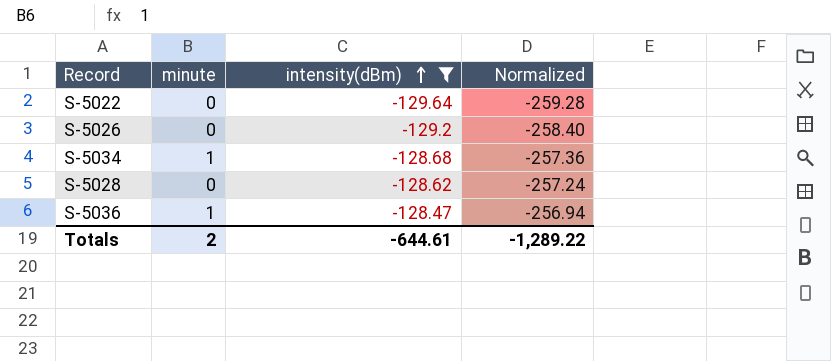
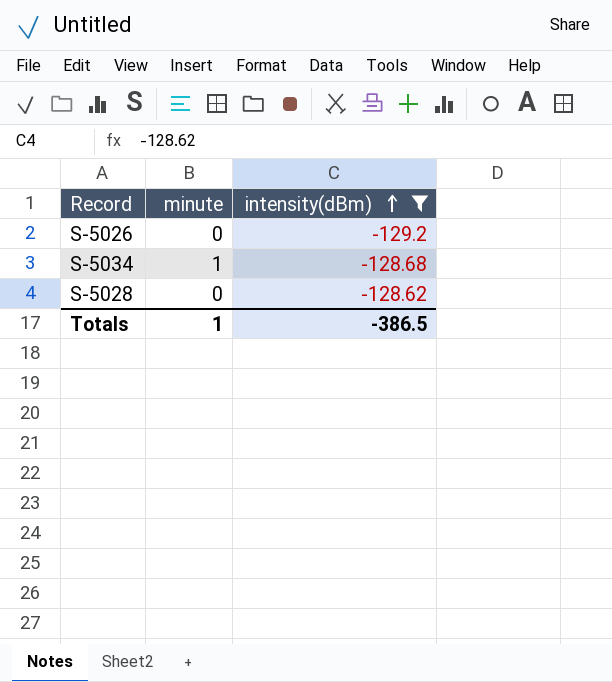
column Normalized | formula: [intensity(dBm)] * 2 -> none
row S-5022: 0 | -129.64 | -259.28 -> none
row S-5036: 1 | -128.47 | -256.94 -> none
Totals | minute: 2 -> 1
Totals | intensity(dBm): -644.61 -> -386.5

